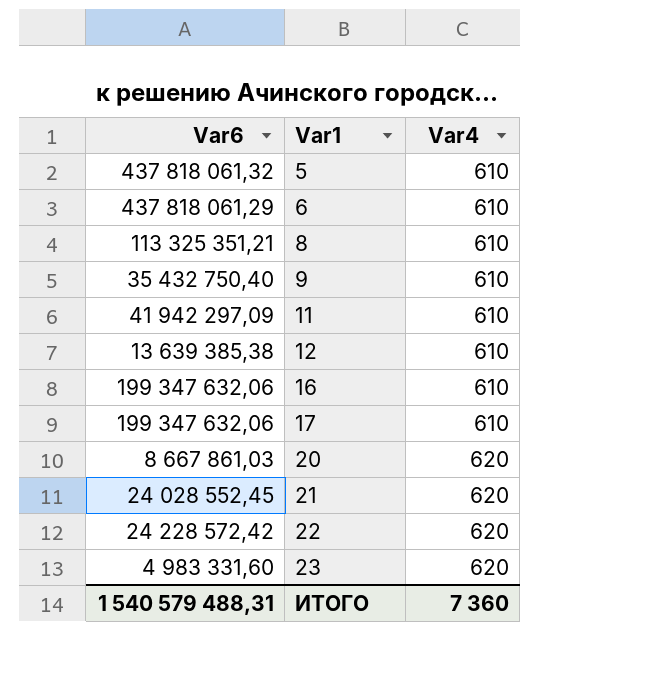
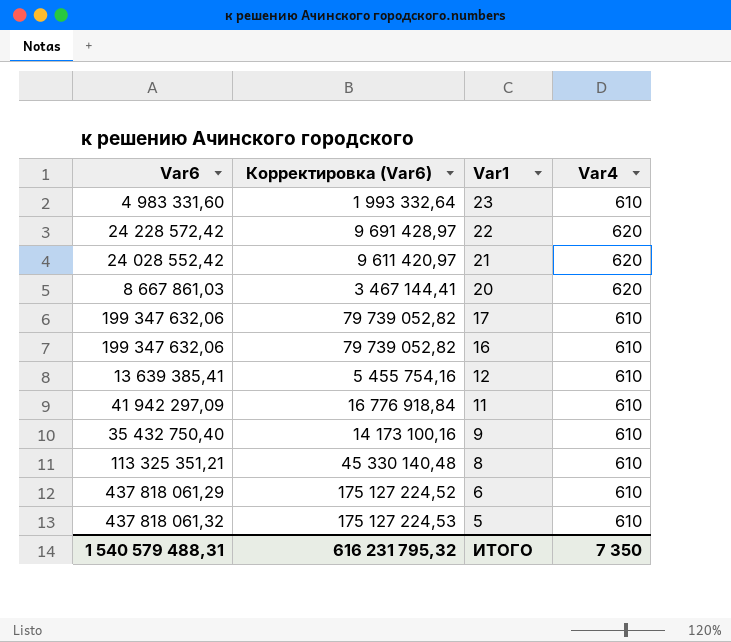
row order: Var1 ascending -> Var1 descending
column Корректировка (Var6) | formula: none -> [Var6] * 0,4
23 | Var4: 620 -> 610
21 | Var6: 24 028 552,45 -> 24 028 552,42
12 | Var6: 13 639 385,38 -> 13 639 385,41
ИТОГО | Var4: 7 360 -> 7 350

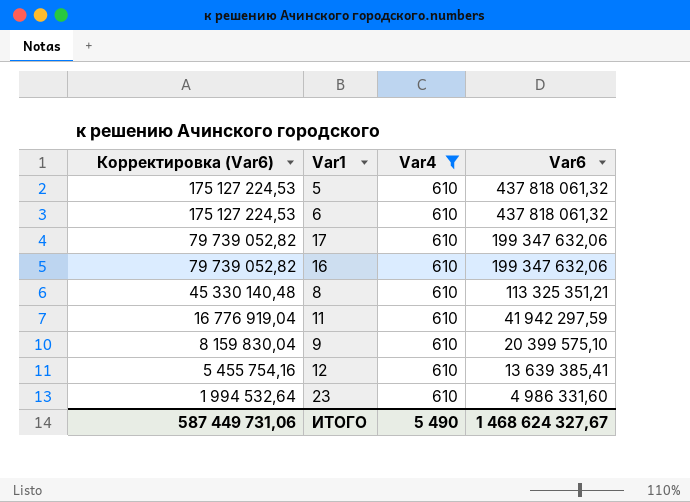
filter: none -> Var4 = 610
row order: Var1 descending -> Корректировка (Var6) descending
column Var6 | position: 1 -> 4
6 | Корректировка (Var6): 175 127 224,52 -> 175 127 224,53
6 | Var6: 437 818 061,29 -> 437 818 061,32
11 | Корректировка (Var6): 16 776 918,84 -> 16 776 919,04
11 | Var6: 41 942 297,09 -> 41 942 297,59
9 | Корректировка (Var6): 14 173 100,16 -> 8 159 830,04
9 | Var6: 35 432 750,40 -> 20 399 575,10
23 | Корректировка (Var6): 1 993 332,64 -> 1 994 532,64
23 | Var6: 4 983 331,60 -> 4 986 331,60
ИТОГО | Корректировка (Var6): 616 231 795,32 -> 587 449 731,06
ИТОГО | Var4: 7 350 -> 5 490
ИТОГО | Var6: 1 540 579 488,31 -> 1 468 624 327,67

